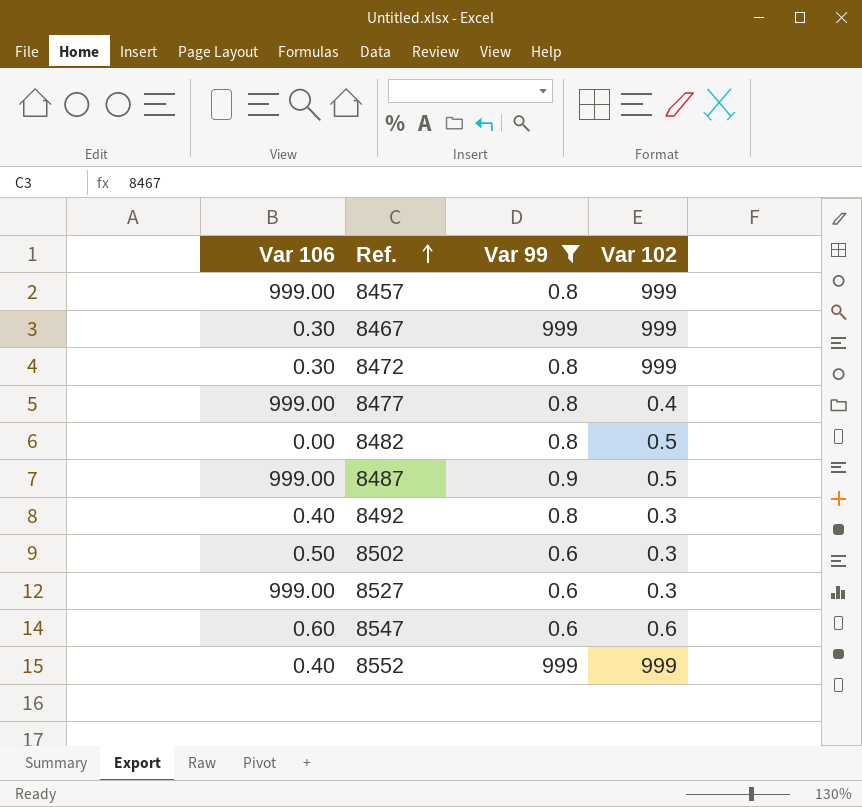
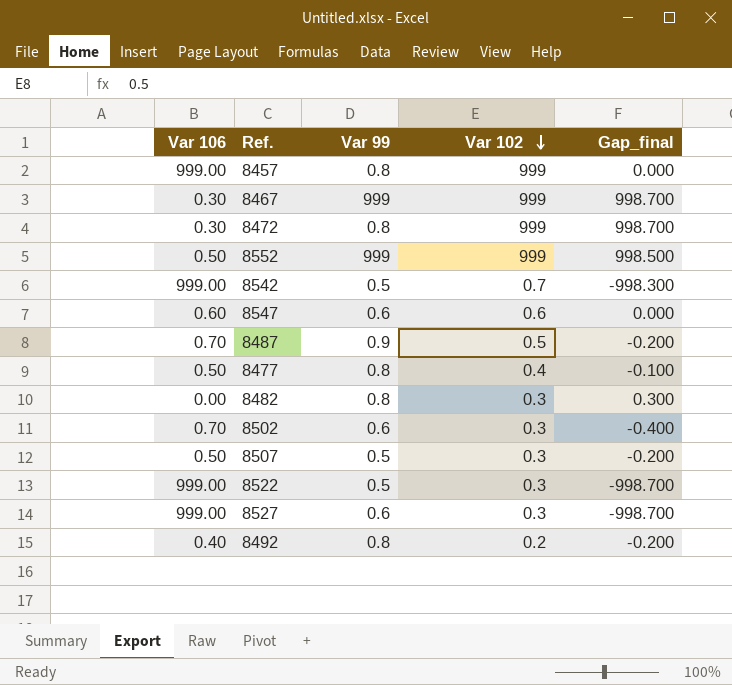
filter: Var 99 != 0.5 -> none
row order: Ref. ascending -> Var 102 descending
column Gap_final | formula: none -> [Var 102] - [Var 106]
8552 | Var 106: 0.40 -> 0.50
8487 | Var 106: 999.00 -> 0.70
8477 | Var 106: 999.00 -> 0.50
8482 | Var 102: 0.5 -> 0.3
8502 | Var 106: 0.50 -> 0.70
8492 | Var 102: 0.3 -> 0.2

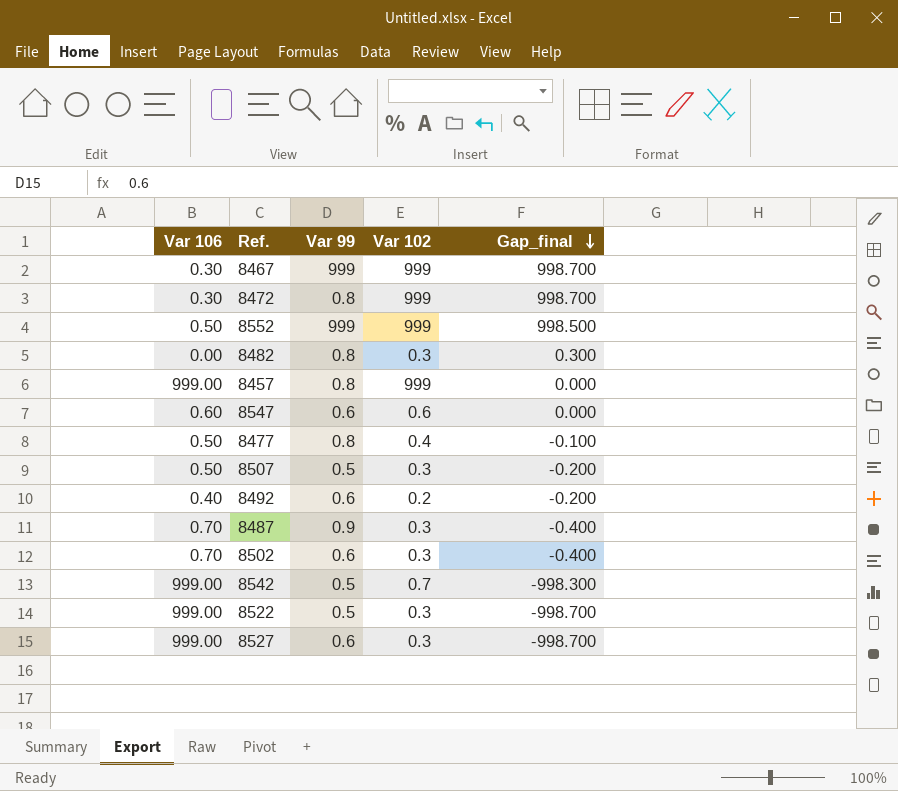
row order: Var 102 descending -> Gap_final descending
8492 | Var 99: 0.8 -> 0.6
8487 | Var 102: 0.5 -> 0.3
8487 | Gap_final: -0.200 -> -0.400

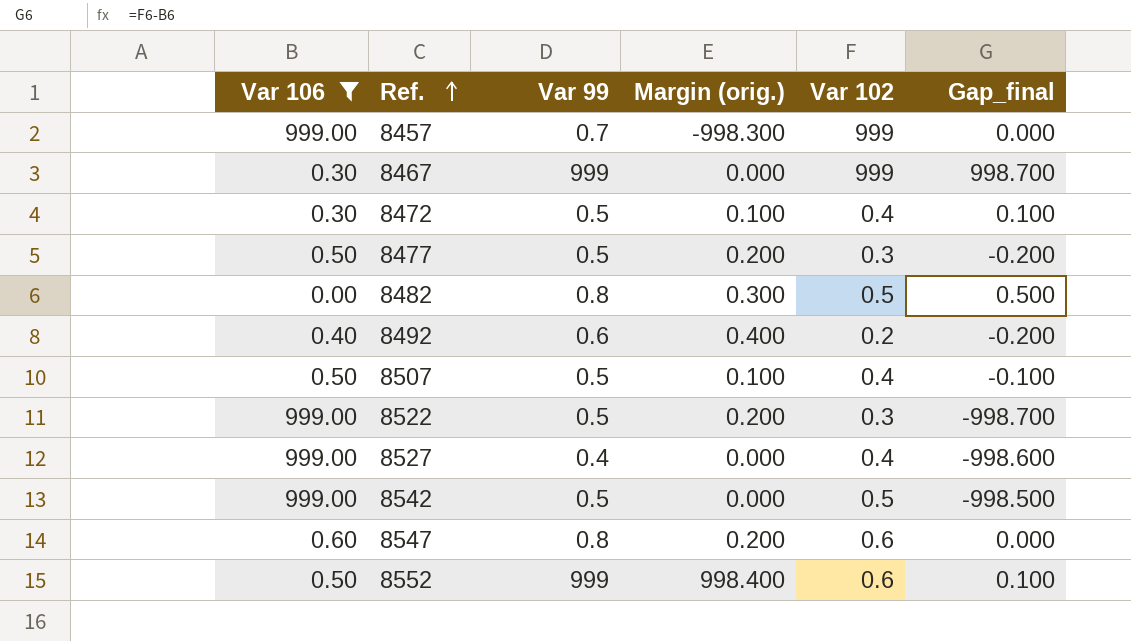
filter: none -> Var 106 != 0.70
row order: Gap_final descending -> Ref. ascending
column Margin (orig.) | formula: none -> [Var 99] - [Var 102]
8457 | Var 99: 0.8 -> 0.7
8472 | Var 99: 0.8 -> 0.5
8472 | Var 102: 999 -> 0.4
8472 | Gap_final: 998.700 -> 0.100
8477 | Var 99: 0.8 -> 0.5
8477 | Var 102: 0.4 -> 0.3
8477 | Gap_final: -0.100 -> -0.200
8482 | Var 102: 0.3 -> 0.5
8482 | Gap_final: 0.300 -> 0.500
8507 | Var 102: 0.3 -> 0.4
8507 | Gap_final: -0.200 -> -0.100
8527 | Var 99: 0.6 -> 0.4
8527 | Var 102: 0.3 -> 0.4
8527 | Gap_final: -998.700 -> -998.600
8542 | Var 102: 0.7 -> 0.5
8542 | Gap_final: -998.300 -> -998.500
8547 | Var 99: 0.6 -> 0.8
8552 | Var 102: 999 -> 0.6
8552 | Gap_final: 998.500 -> 0.100

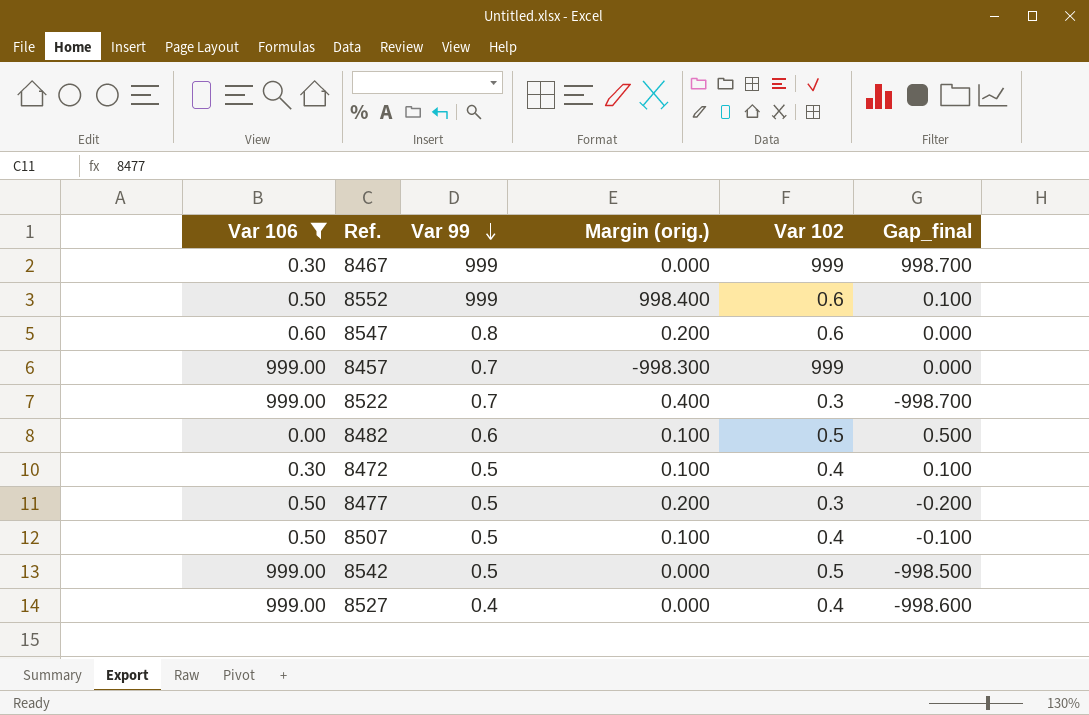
row order: Ref. ascending -> Var 99 descending
row 8492: 0.40 | 0.6 | 0.400 | 0.2 | -0.200 -> none
8522 | Var 99: 0.5 -> 0.7
8522 | Margin (orig.): 0.200 -> 0.400
8482 | Var 99: 0.8 -> 0.6
8482 | Margin (orig.): 0.300 -> 0.100

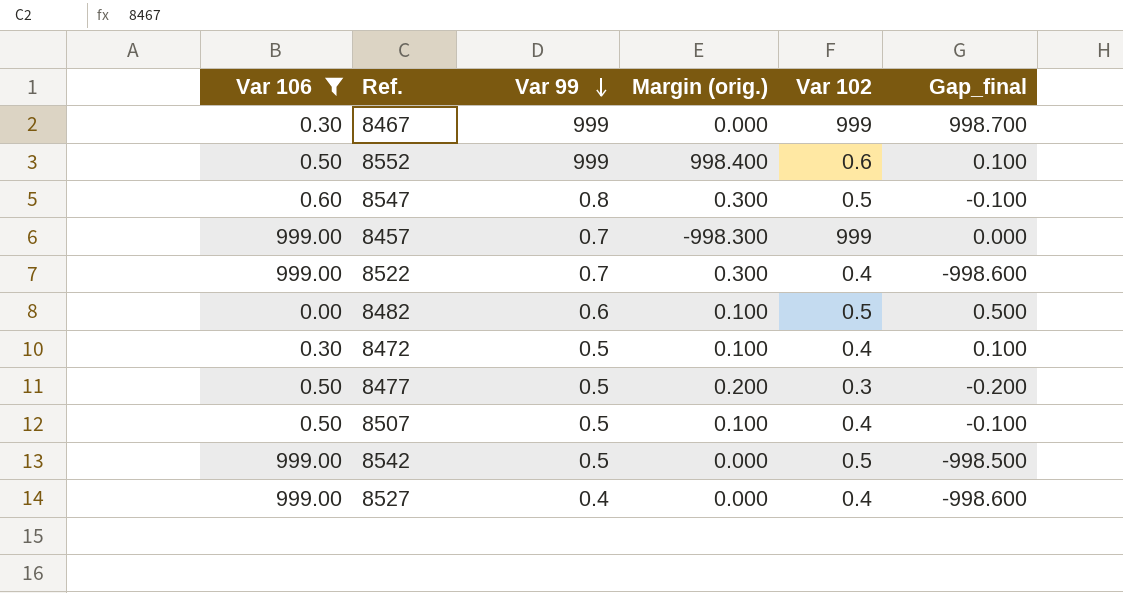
8547 | Margin (orig.): 0.200 -> 0.300
8547 | Var 102: 0.6 -> 0.5
8547 | Gap_final: 0.000 -> -0.100
8522 | Margin (orig.): 0.400 -> 0.300
8522 | Var 102: 0.3 -> 0.4
8522 | Gap_final: -998.700 -> -998.600

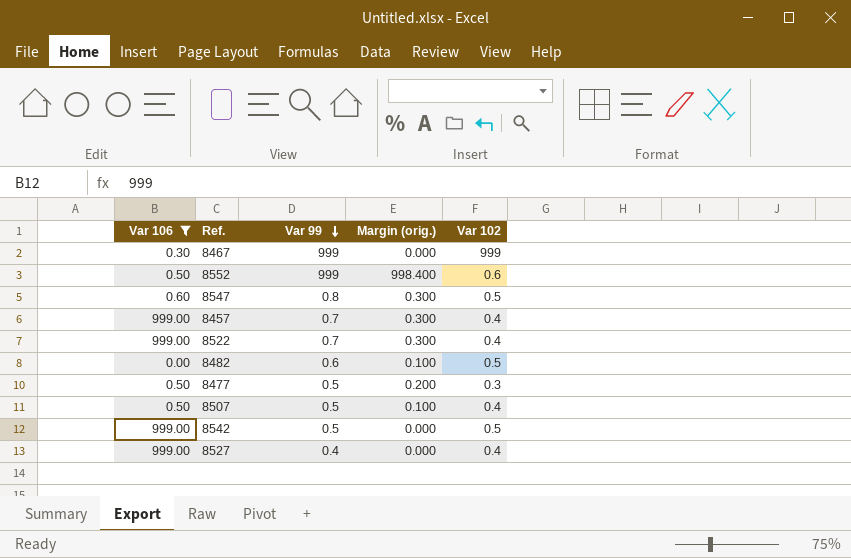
column Gap_final | formula: [Var 102] - [Var 106] -> none
row 8472: 0.30 | 0.5 | 0.100 | 0.4 | 0.100 -> none
8457 | Margin (orig.): -998.300 -> 0.300
8457 | Var 102: 999 -> 0.4

